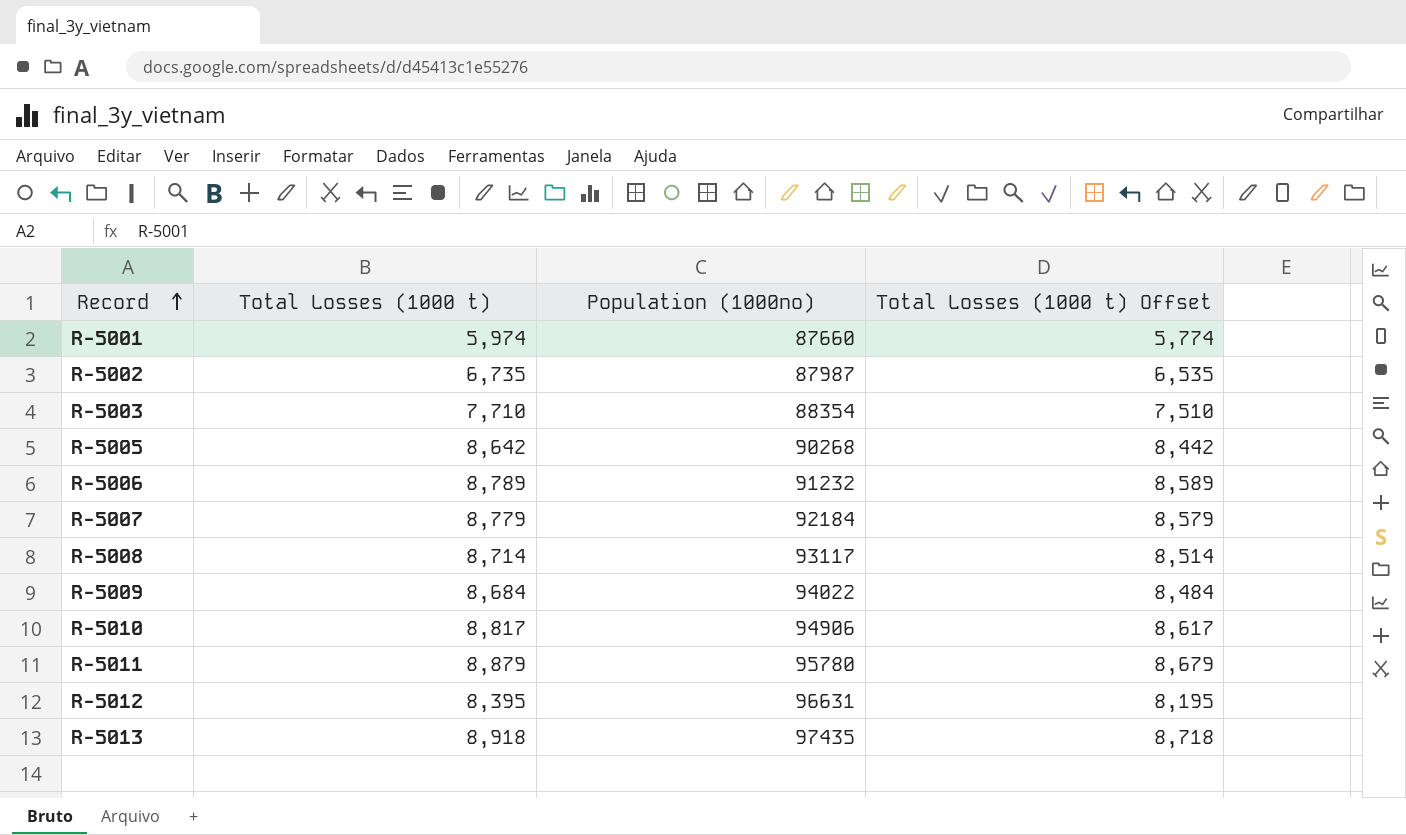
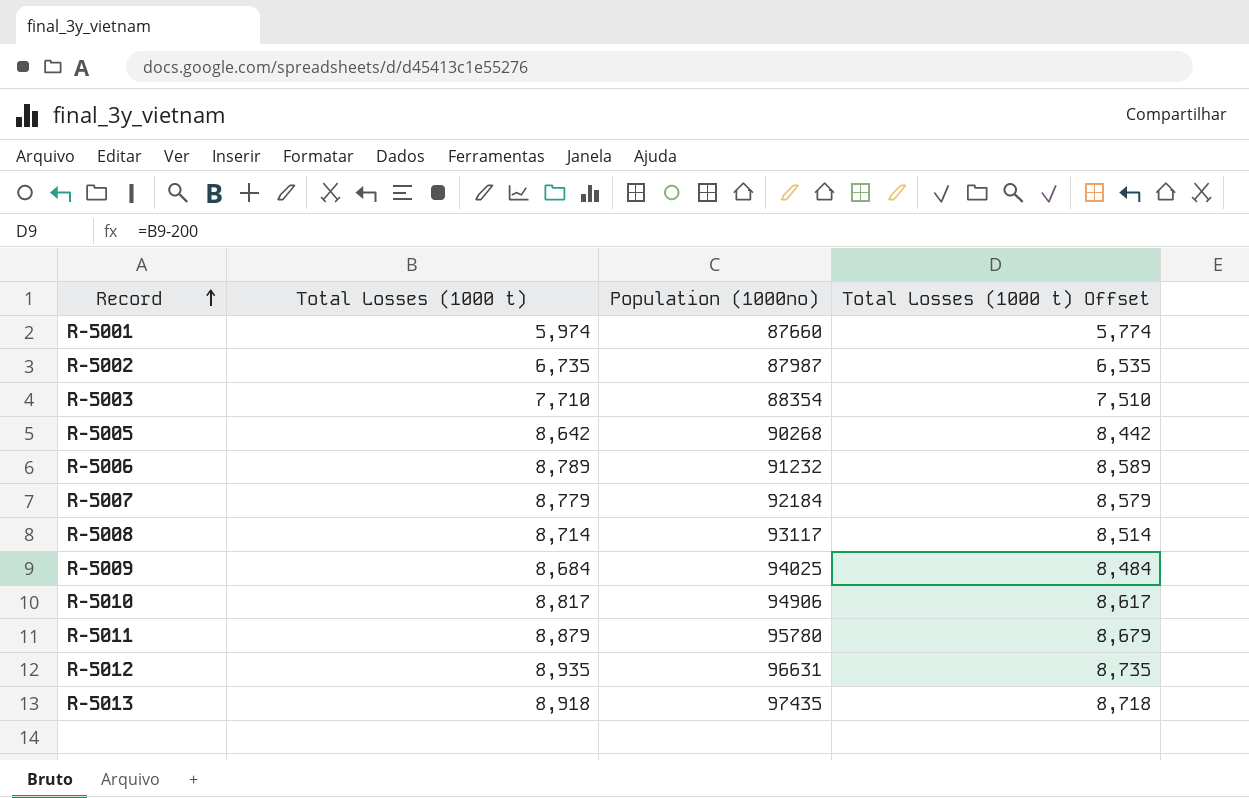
R-5009 | Population (1000no): 94022 -> 94025
R-5012 | Total Losses (1000 t): 8,395 -> 8,935
R-5012 | Total Losses (1000 t) Offset: 8,195 -> 8,735

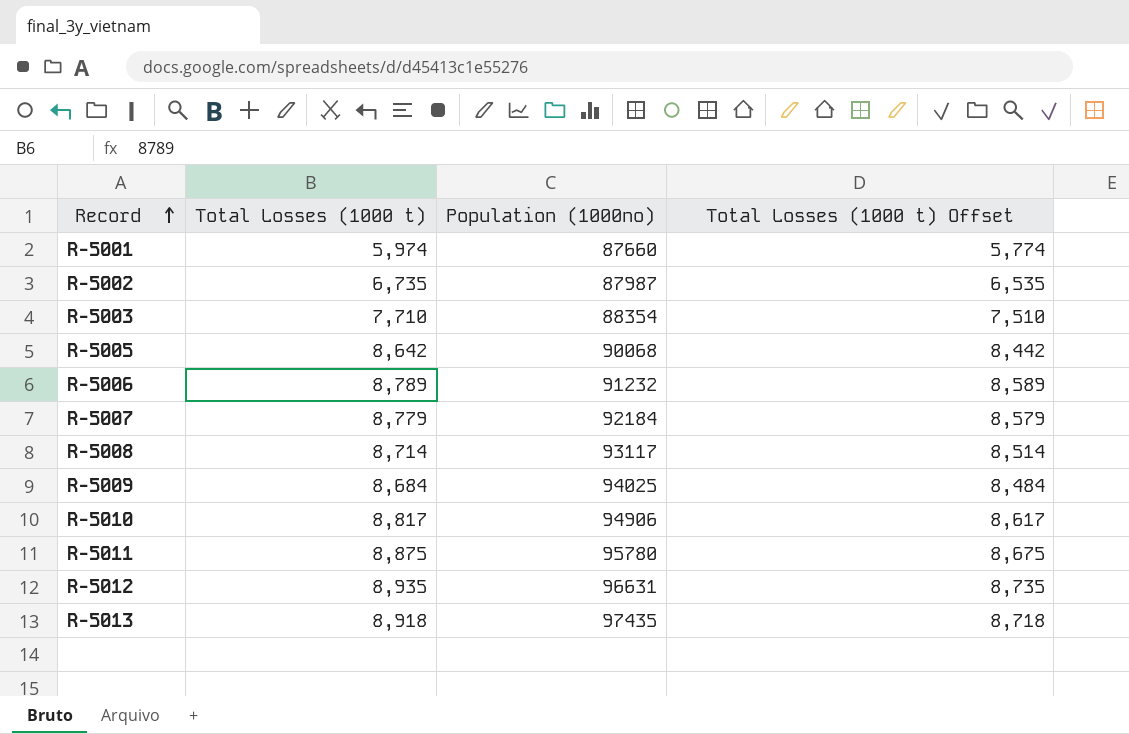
R-5005 | Population (1000no): 90268 -> 90068
R-5011 | Total Losses (1000 t): 8,879 -> 8,875
R-5011 | Total Losses (1000 t) Offset: 8,679 -> 8,675

